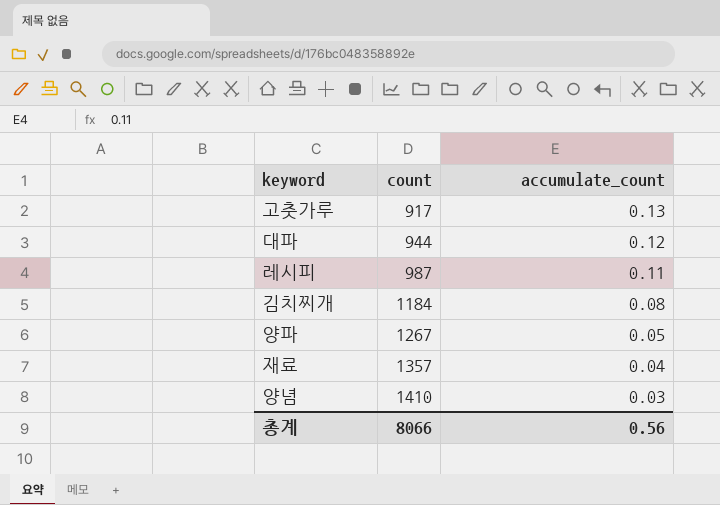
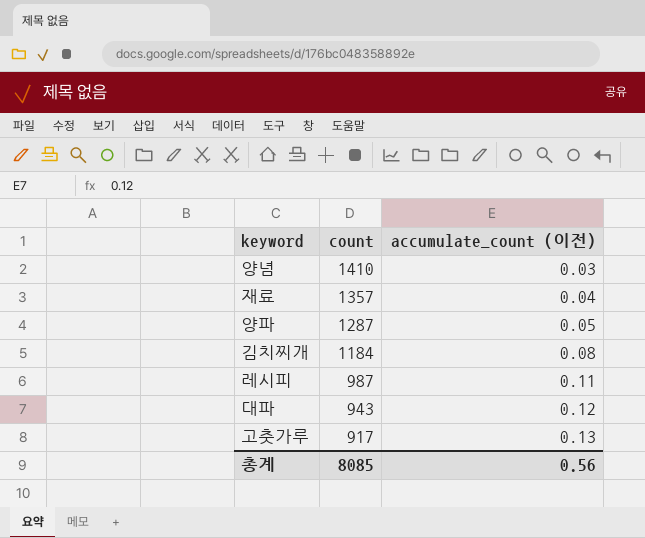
row order: count ascending -> count descending
column name: accumulate_count -> accumulate_count (이전)
양파 | count: 1267 -> 1287
대파 | count: 944 -> 943
총계 | count: 8066 -> 8085

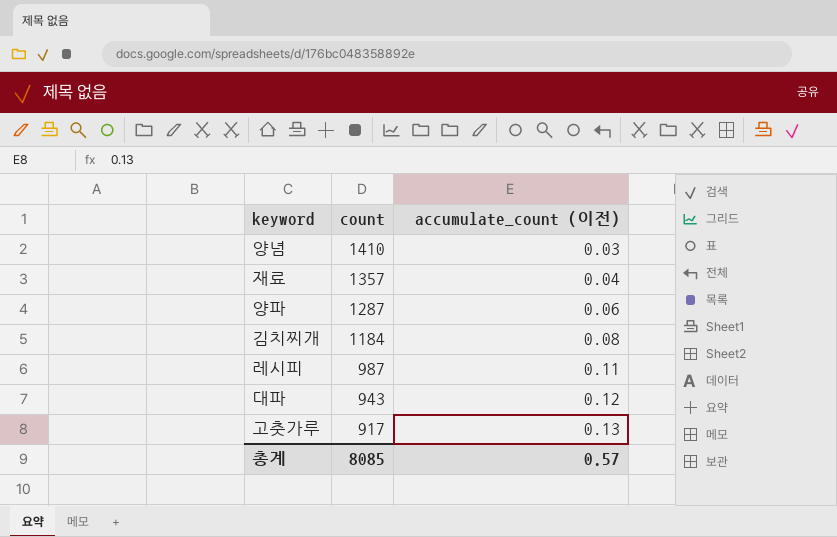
양파 | accumulate_count (이전): 0.05 -> 0.06
총계 | accumulate_count (이전): 0.56 -> 0.57

